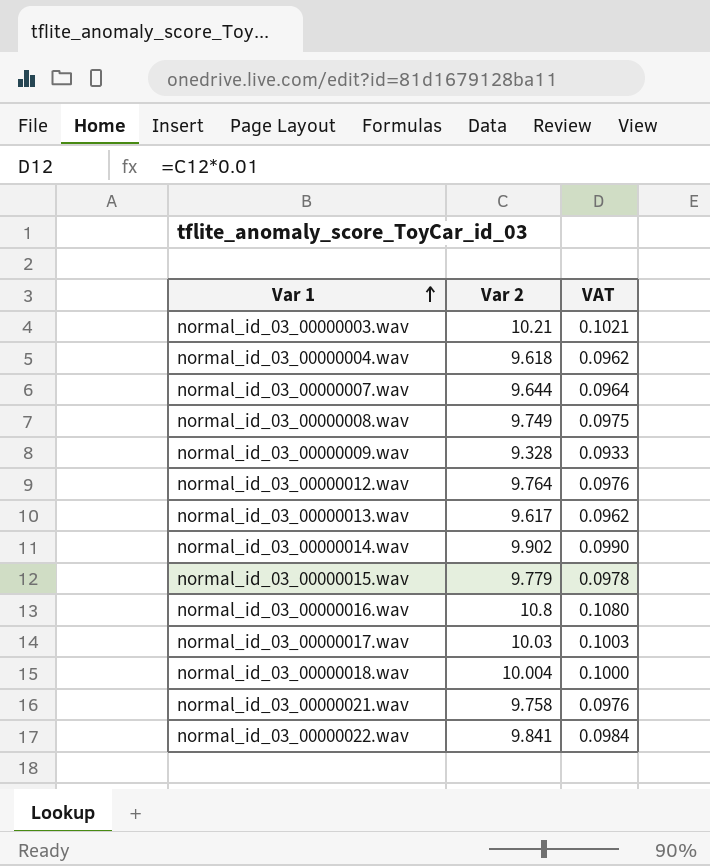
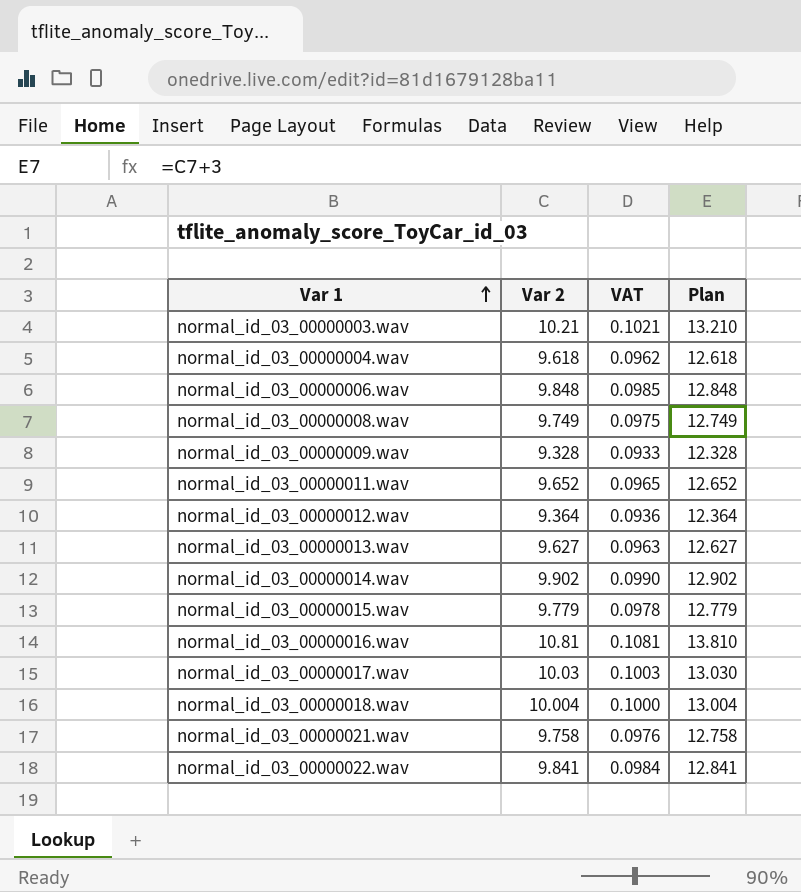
column Plan | formula: none -> [Var 2] + 3
row normal_id_03_00000007.wav: 9.644 | 0.0964 -> none
row normal_id_03_00000006.wav: none -> 9.848 | 0.0985 | 12.848
row normal_id_03_00000011.wav: none -> 9.652 | 0.0965 | 12.652
normal_id_03_00000012.wav | Var 2: 9.764 -> 9.364
normal_id_03_00000012.wav | VAT: 0.0976 -> 0.0936
normal_id_03_00000013.wav | Var 2: 9.617 -> 9.627
normal_id_03_00000013.wav | VAT: 0.0962 -> 0.0963
normal_id_03_00000016.wav | Var 2: 10.8 -> 10.81
normal_id_03_00000016.wav | VAT: 0.1080 -> 0.1081

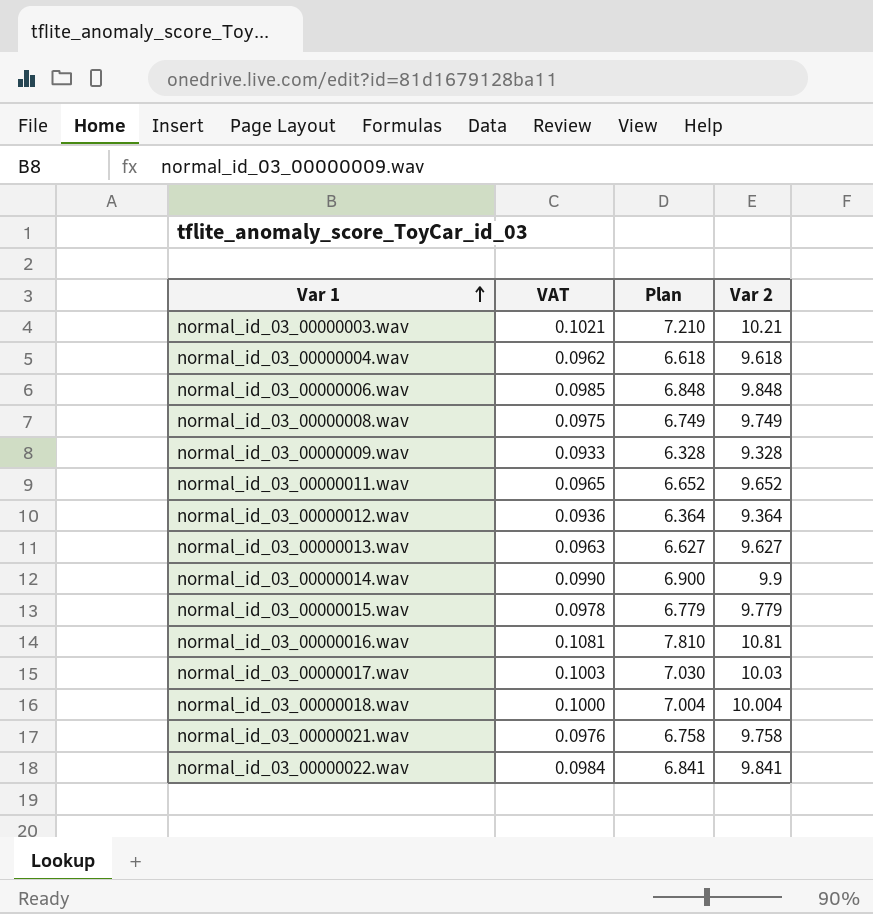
column Plan | formula: [Var 2] + 3 -> [Var 2] - 3
column Var 2 | position: 2 -> 4
normal_id_03_00000014.wav | Var 2: 9.902 -> 9.9

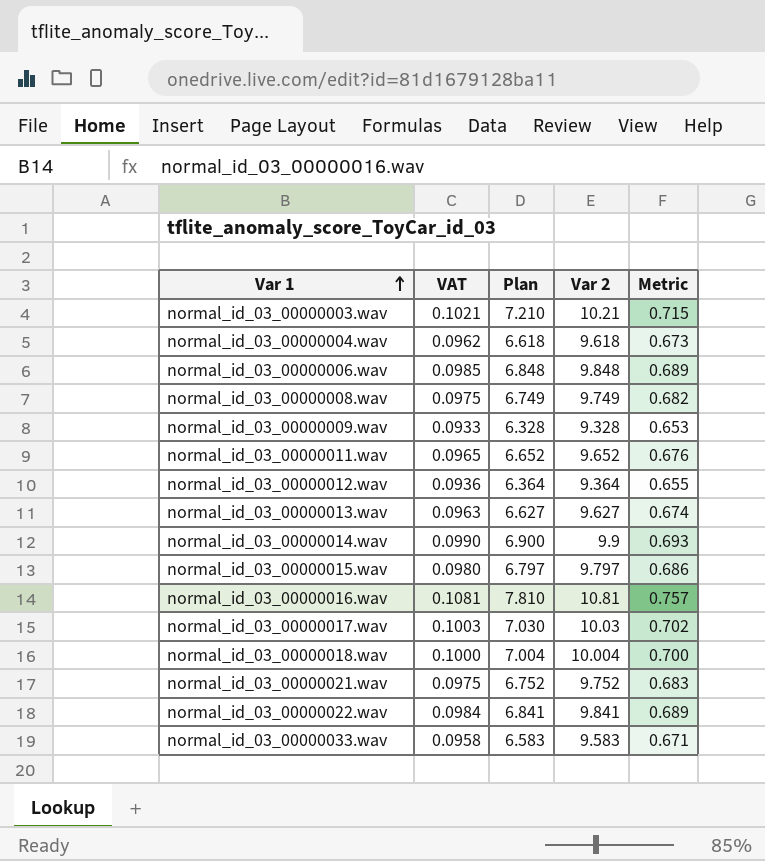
column Metric | formula: none -> [Var 2] * 0.07
normal_id_03_00000015.wav | VAT: 0.0978 -> 0.0980
normal_id_03_00000015.wav | Plan: 6.779 -> 6.797
normal_id_03_00000015.wav | Var 2: 9.779 -> 9.797
normal_id_03_00000021.wav | VAT: 0.0976 -> 0.0975
normal_id_03_00000021.wav | Plan: 6.758 -> 6.752
normal_id_03_00000021.wav | Var 2: 9.758 -> 9.752
row normal_id_03_00000033.wav: none -> 0.0958 | 6.583 | 9.583 | 0.671

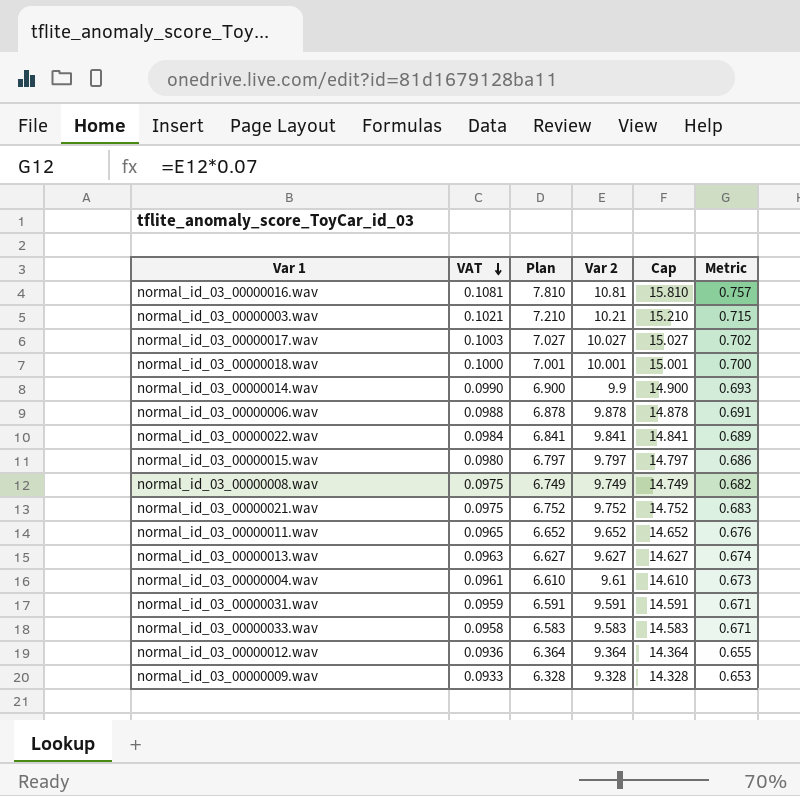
row order: Var 1 ascending -> VAT descending
column Cap | formula: none -> [Var 2] + 5
normal_id_03_00000017.wav | Plan: 7.030 -> 7.027
normal_id_03_00000017.wav | Var 2: 10.03 -> 10.027
normal_id_03_00000018.wav | Plan: 7.004 -> 7.001
normal_id_03_00000018.wav | Var 2: 10.004 -> 10.001
normal_id_03_00000006.wav | VAT: 0.0985 -> 0.0988
normal_id_03_00000006.wav | Plan: 6.848 -> 6.878
normal_id_03_00000006.wav | Var 2: 9.848 -> 9.878
normal_id_03_00000006.wav | Metric: 0.689 -> 0.691
normal_id_03_00000004.wav | VAT: 0.0962 -> 0.0961
normal_id_03_00000004.wav | Plan: 6.618 -> 6.610
normal_id_03_00000004.wav | Var 2: 9.618 -> 9.61
row normal_id_03_00000031.wav: none -> 0.0959 | 6.591 | 9.591 | 14.591 | 0.671

